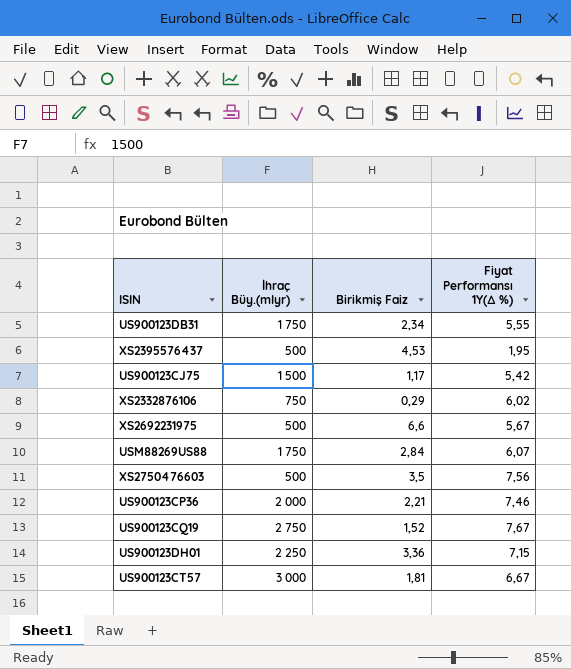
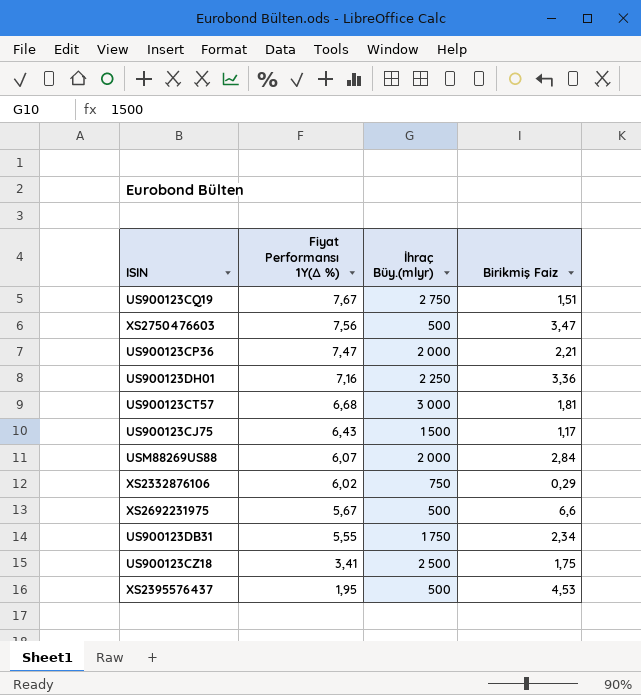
row order: none -> Fiyat Performansı 1Y(∆ %) descending
column Fiyat Performansı 1Y(∆ %) | position: 4 -> 2
US900123CQ19 | Birikmiş Faiz: 1,52 -> 1,51
XS2750476603 | Birikmiş Faiz: 3,5 -> 3,47
US900123CP36 | Fiyat Performansı 1Y(∆ %): 7,46 -> 7,47
US900123DH01 | Fiyat Performansı 1Y(∆ %): 7,15 -> 7,16
US900123CT57 | Fiyat Performansı 1Y(∆ %): 6,67 -> 6,68
US900123CJ75 | Fiyat Performansı 1Y(∆ %): 5,42 -> 6,43
USM88269US88 | İhraç Büy.(mlyr): 1 750 -> 2 000
row US900123CZ18: none -> 3,41 | 2 500 | 1,75

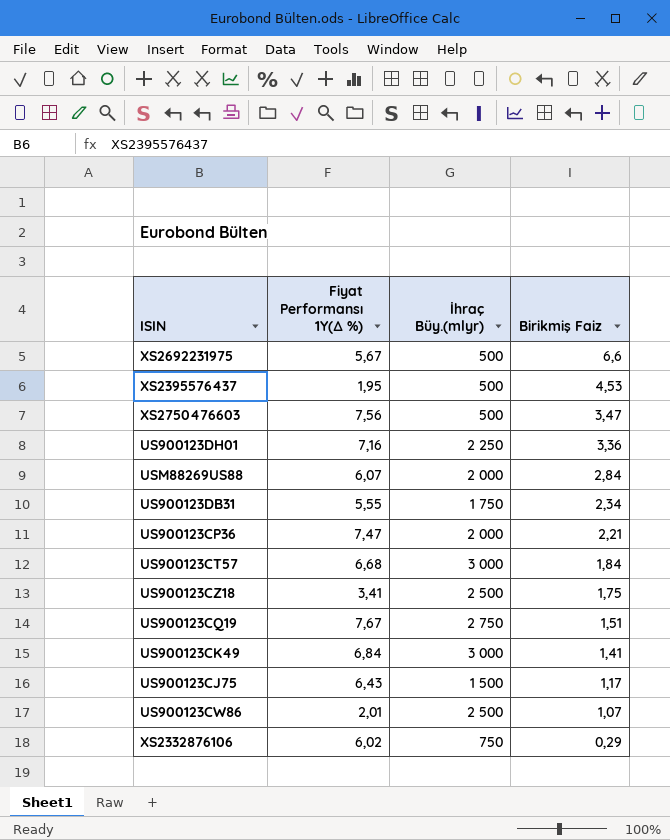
row order: Fiyat Performansı 1Y(∆ %) descending -> Birikmiş Faiz descending
US900123CT57 | Birikmiş Faiz: 1,81 -> 1,84
row US900123CK49: none -> 6,84 | 3 000 | 1,41
row US900123CW86: none -> 2,01 | 2 500 | 1,07

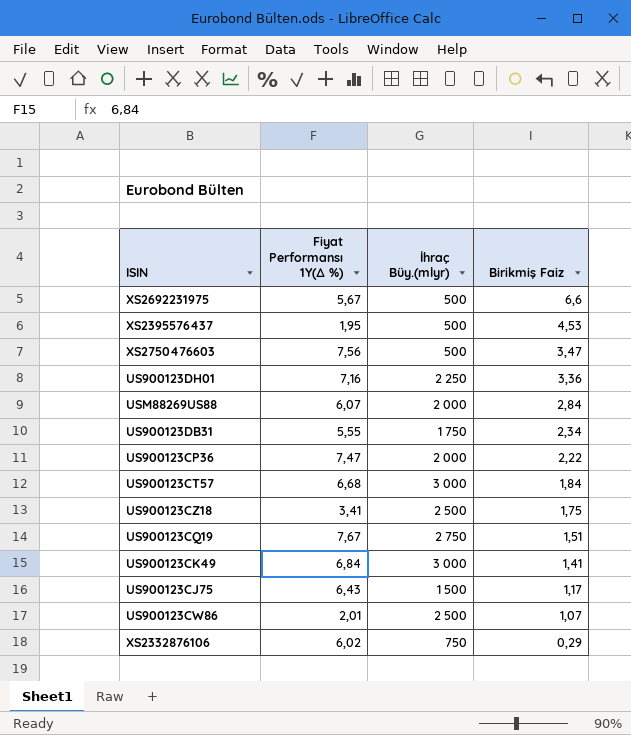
US900123CP36 | Birikmiş Faiz: 2,21 -> 2,22

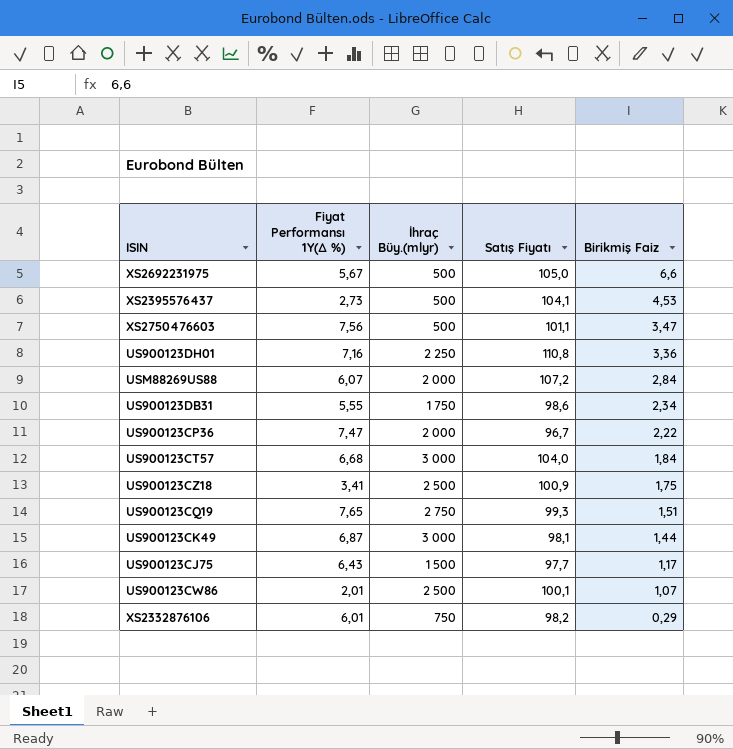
column Satış Fiyatı | position: none -> 4
XS2395576437 | Fiyat Performansı 1Y(∆ %): 1,95 -> 2,73
US900123CQ19 | Fiyat Performansı 1Y(∆ %): 7,67 -> 7,65
US900123CK49 | Fiyat Performansı 1Y(∆ %): 6,84 -> 6,87
US900123CK49 | Birikmiş Faiz: 1,41 -> 1,44
XS2332876106 | Fiyat Performansı 1Y(∆ %): 6,02 -> 6,01

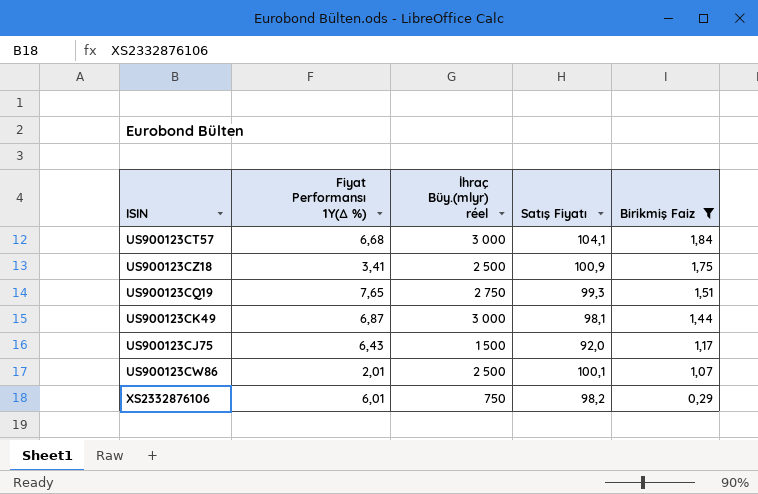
filter: none -> Birikmiş Faiz <= 1,84
column name: İhraç Büy.(mlyr) -> İhraç Büy.(mlyr) réel
US900123CT57 | Satış Fiyatı: 104,0 -> 104,1
US900123CJ75 | Satış Fiyatı: 97,7 -> 92,0

